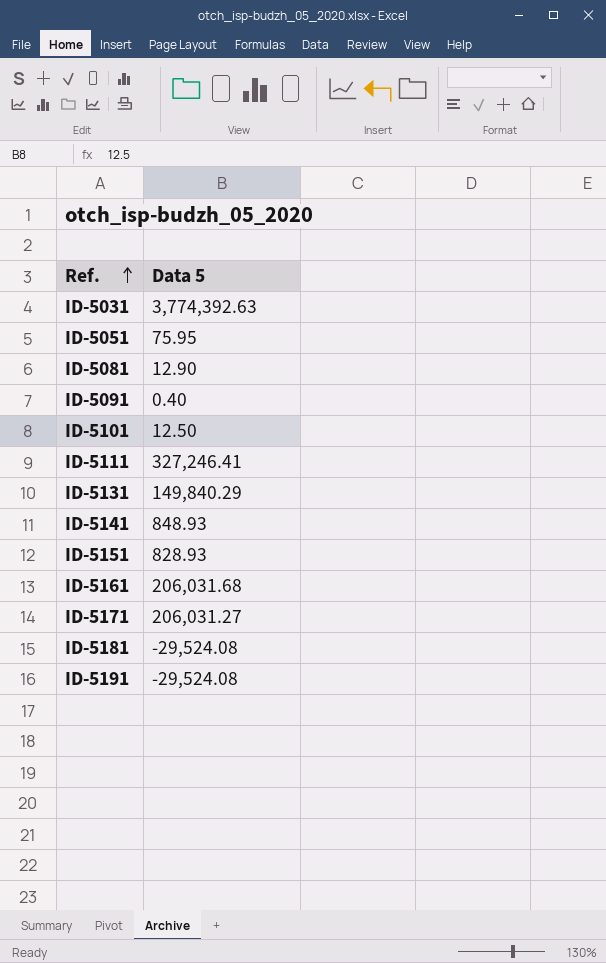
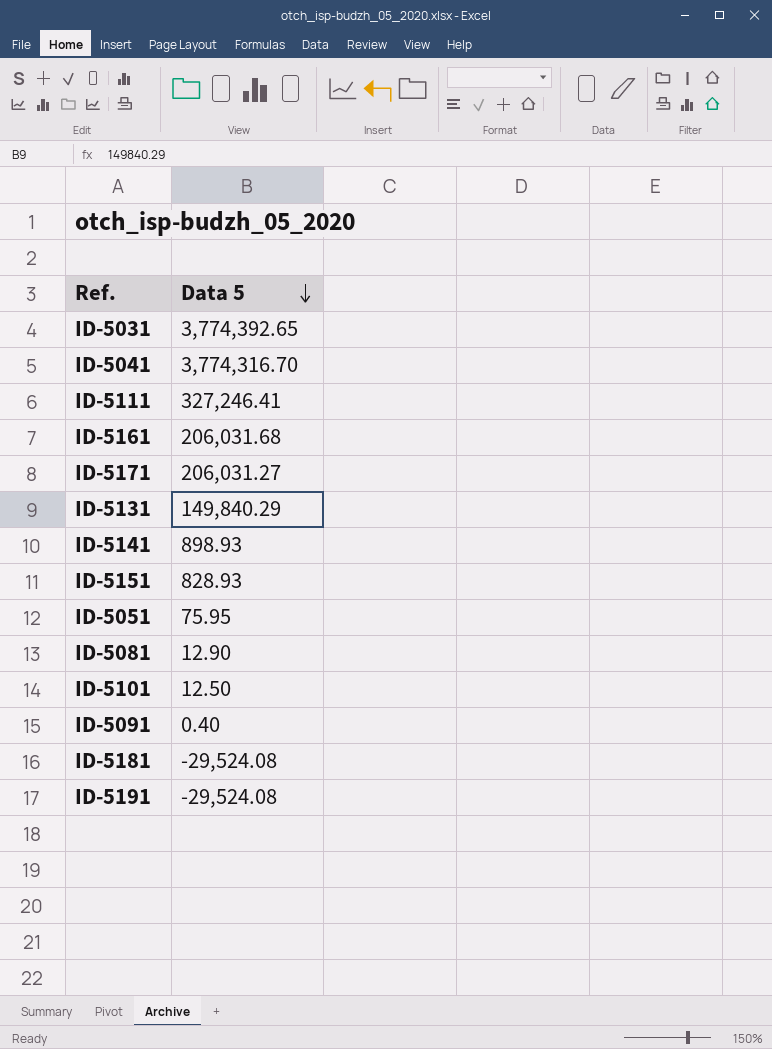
row order: Ref. ascending -> Data 5 descending
ID-5031 | Data 5: 3,774,392.63 -> 3,774,392.65
row ID-5041: none -> 3,774,316.70
ID-5141 | Data 5: 848.93 -> 898.93

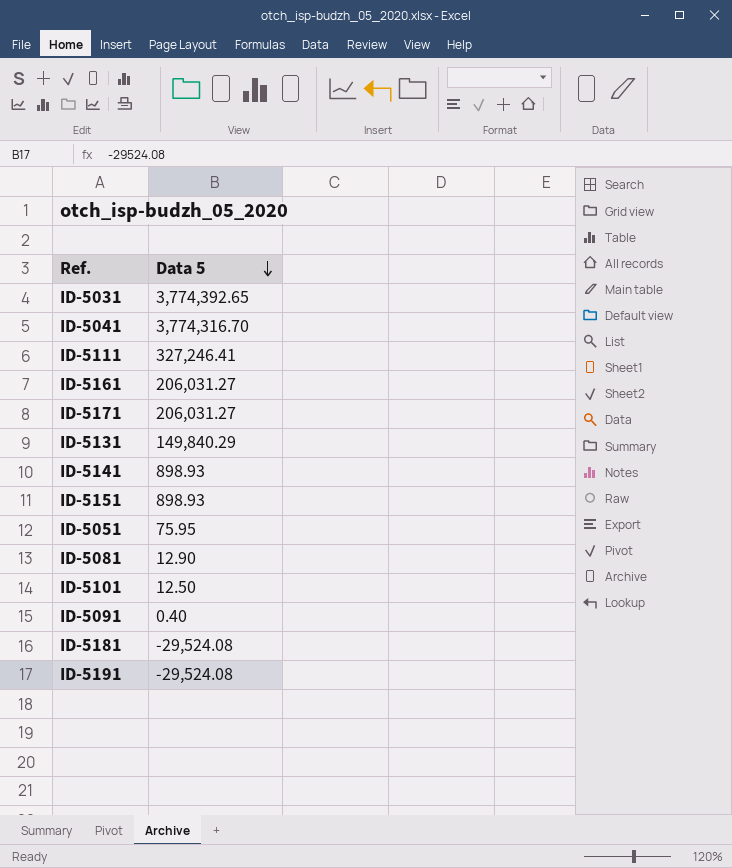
ID-5161 | Data 5: 206,031.68 -> 206,031.27
ID-5151 | Data 5: 828.93 -> 898.93

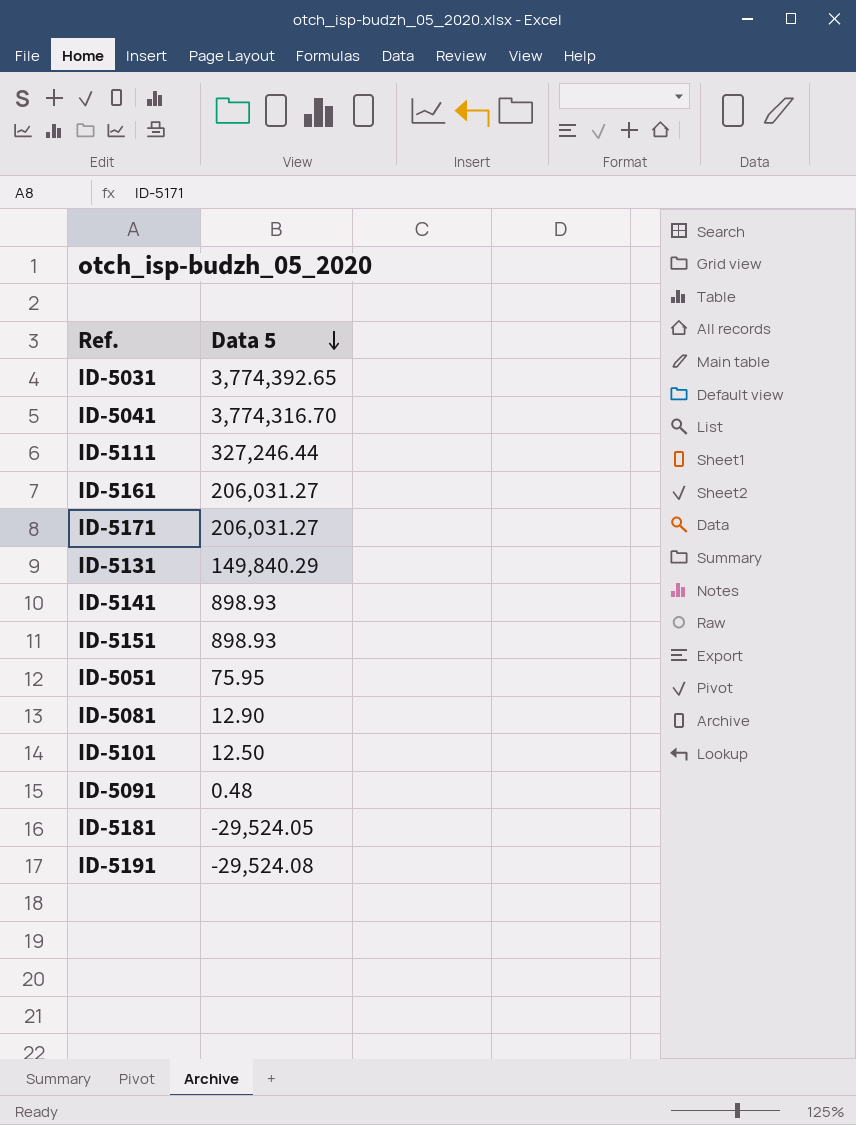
ID-5111 | Data 5: 327,246.41 -> 327,246.44
ID-5091 | Data 5: 0.40 -> 0.48
ID-5181 | Data 5: -29,524.08 -> -29,524.05

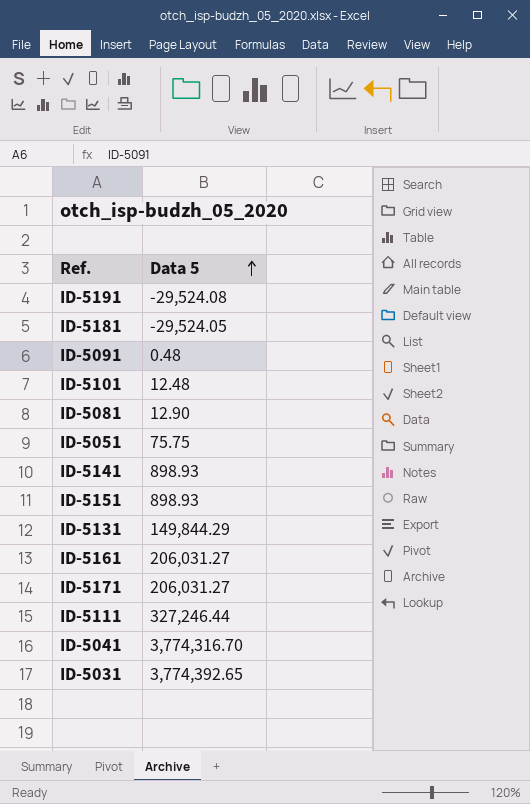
row order: Data 5 descending -> Data 5 ascending
ID-5101 | Data 5: 12.50 -> 12.48
ID-5051 | Data 5: 75.95 -> 75.75
ID-5131 | Data 5: 149,840.29 -> 149,844.29

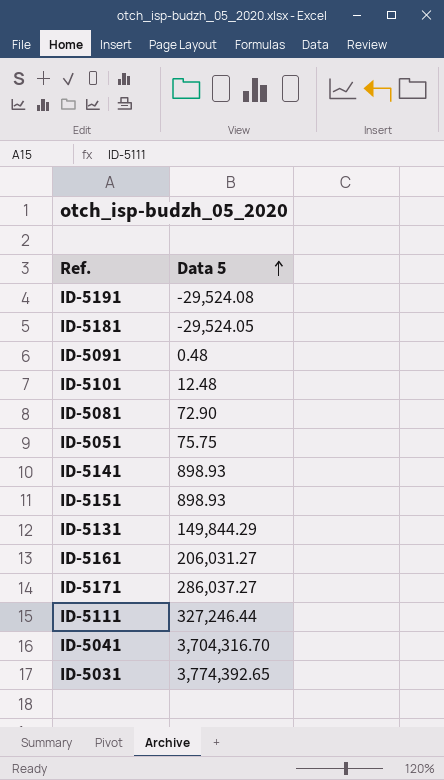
ID-5081 | Data 5: 12.90 -> 72.90
ID-5171 | Data 5: 206,031.27 -> 286,037.27
ID-5041 | Data 5: 3,774,316.70 -> 3,704,316.70

